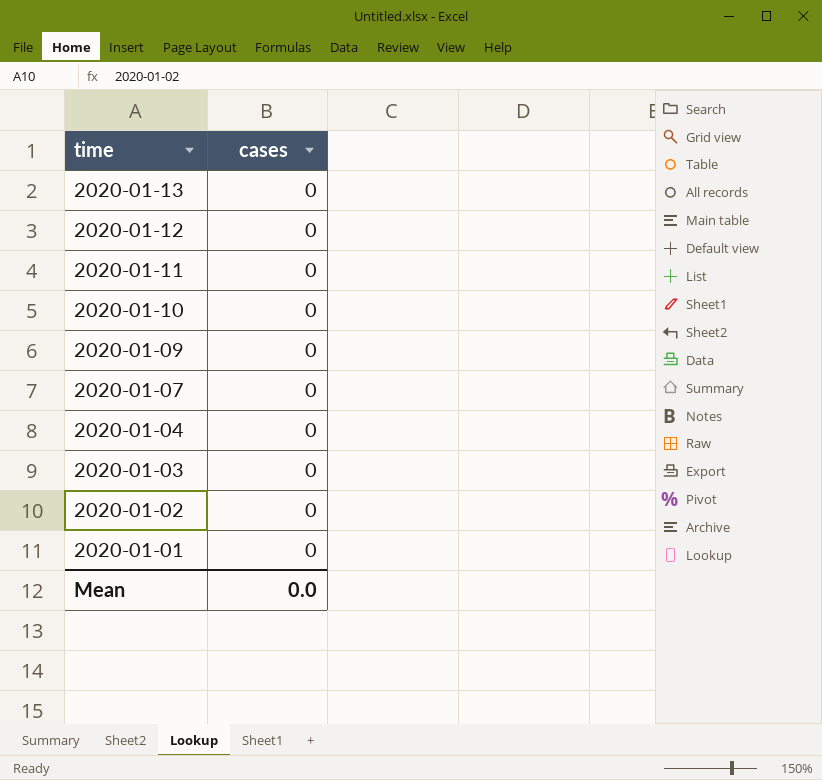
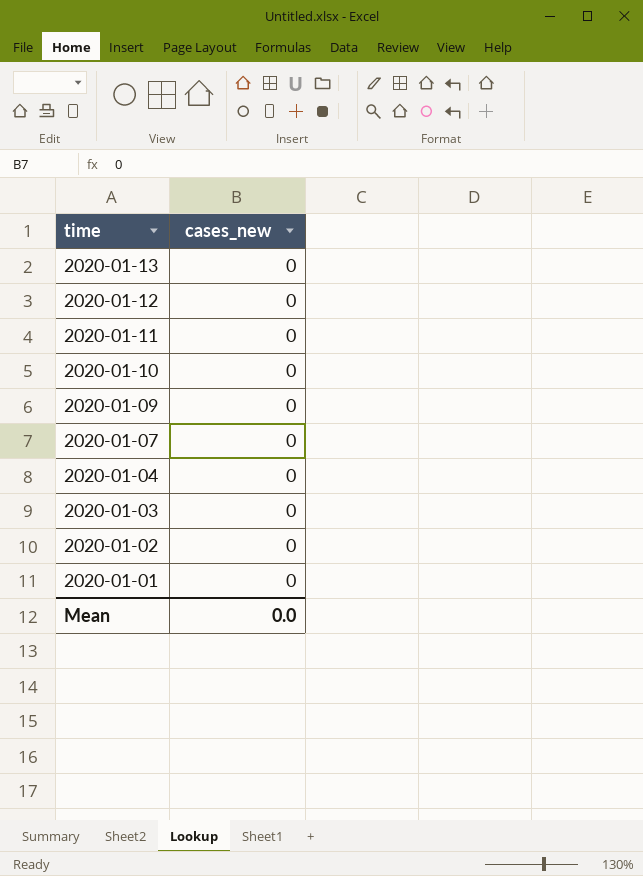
column name: cases -> cases_new

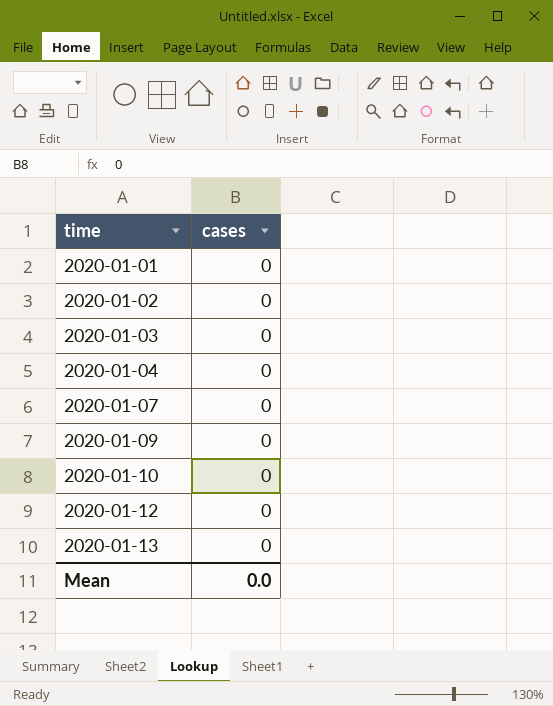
row order: time descending -> time ascending
column name: cases_new -> cases
row 2020-01-11: 0 -> none

